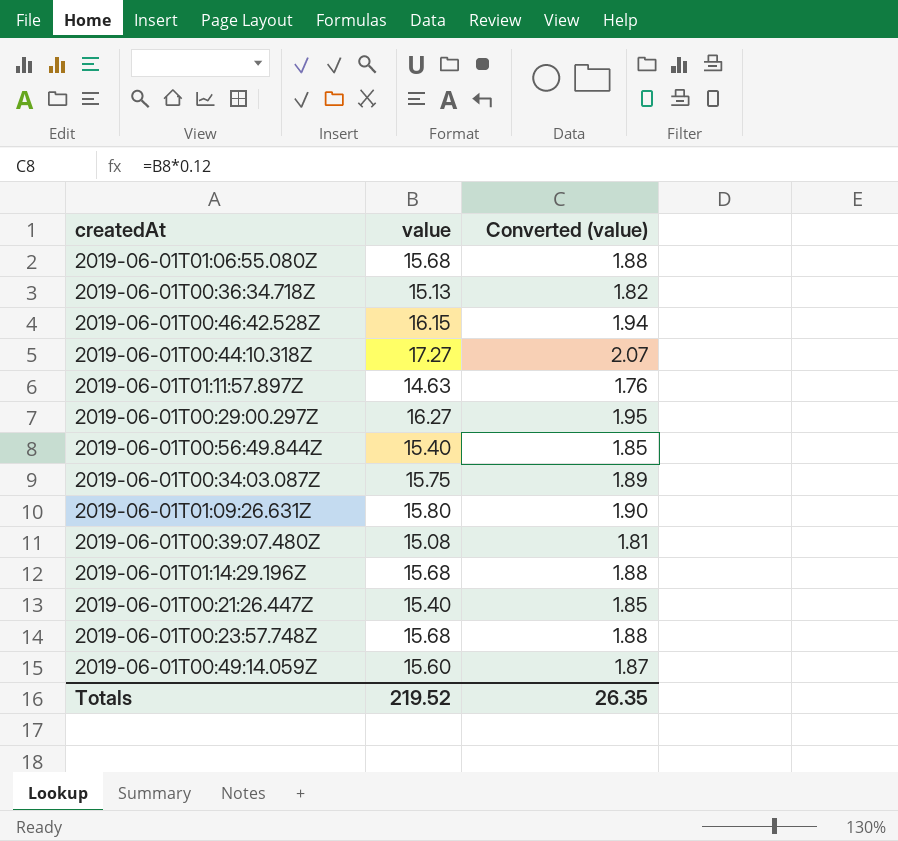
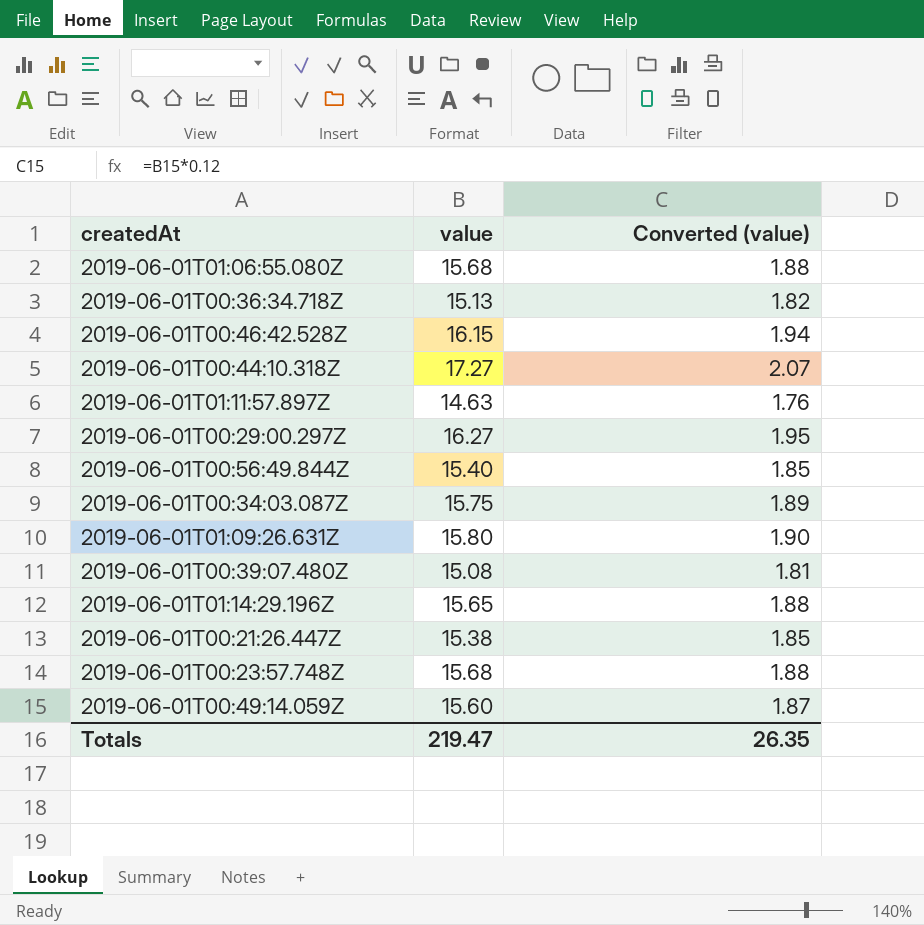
2019-06-01T01:14:29.196Z | value: 15.68 -> 15.65
2019-06-01T00:21:26.447Z | value: 15.40 -> 15.38
Totals | value: 219.52 -> 219.47

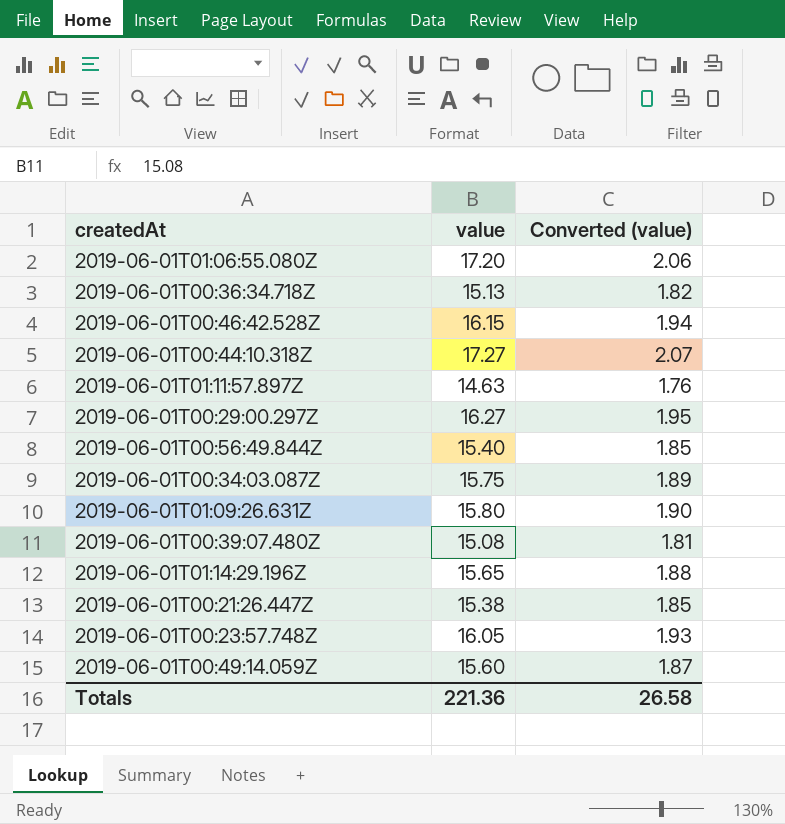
2019-06-01T01:06:55.080Z | value: 15.68 -> 17.20
2019-06-01T01:06:55.080Z | Converted (value): 1.88 -> 2.06
2019-06-01T00:23:57.748Z | value: 15.68 -> 16.05
2019-06-01T00:23:57.748Z | Converted (value): 1.88 -> 1.93
Totals | value: 219.47 -> 221.36
Totals | Converted (value): 26.35 -> 26.58

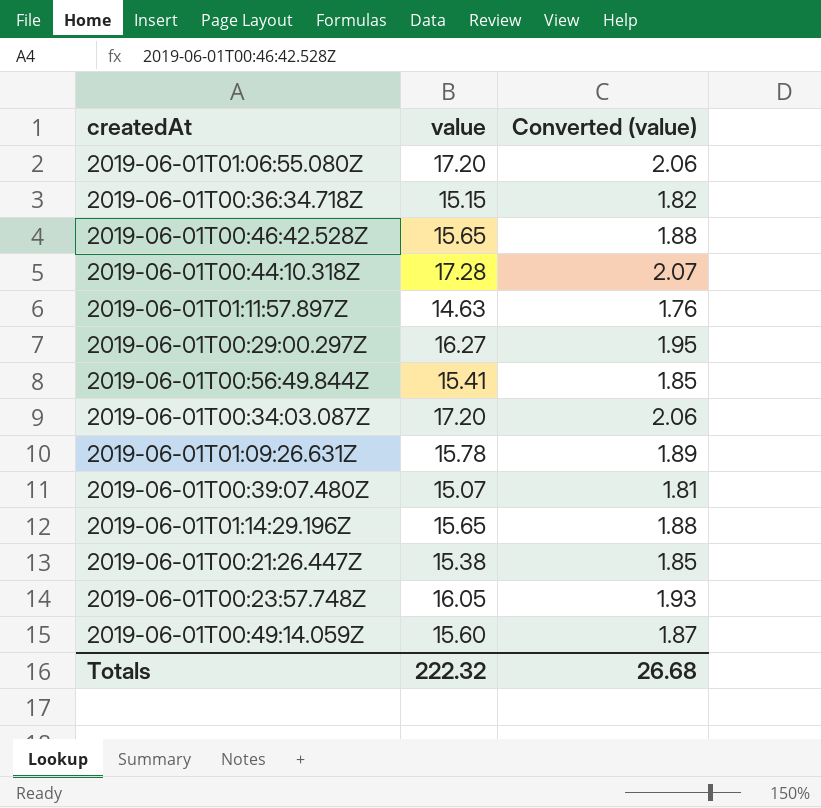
2019-06-01T00:36:34.718Z | value: 15.13 -> 15.15
2019-06-01T00:46:42.528Z | value: 16.15 -> 15.65
2019-06-01T00:46:42.528Z | Converted (value): 1.94 -> 1.88
2019-06-01T00:44:10.318Z | value: 17.27 -> 17.28
2019-06-01T00:56:49.844Z | value: 15.40 -> 15.41
2019-06-01T00:34:03.087Z | value: 15.75 -> 17.20
2019-06-01T00:34:03.087Z | Converted (value): 1.89 -> 2.06
2019-06-01T01:09:26.631Z | value: 15.80 -> 15.78
2019-06-01T01:09:26.631Z | Converted (value): 1.90 -> 1.89
2019-06-01T00:39:07.480Z | value: 15.08 -> 15.07
Totals | value: 221.36 -> 222.32
Totals | Converted (value): 26.58 -> 26.68

